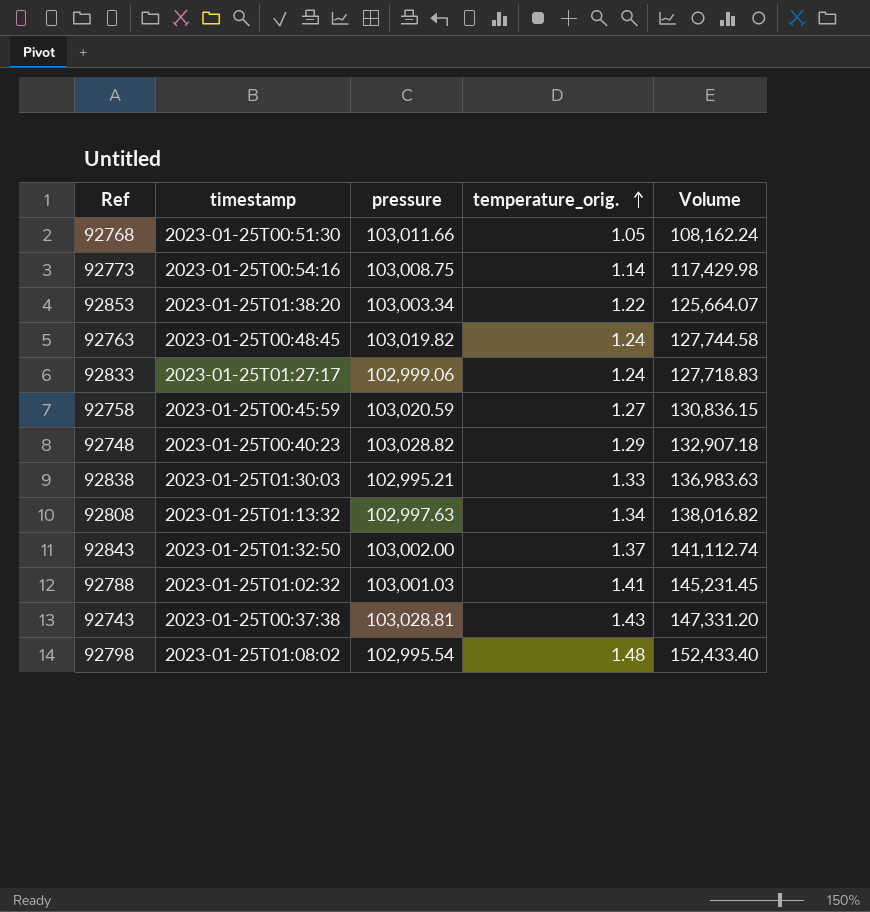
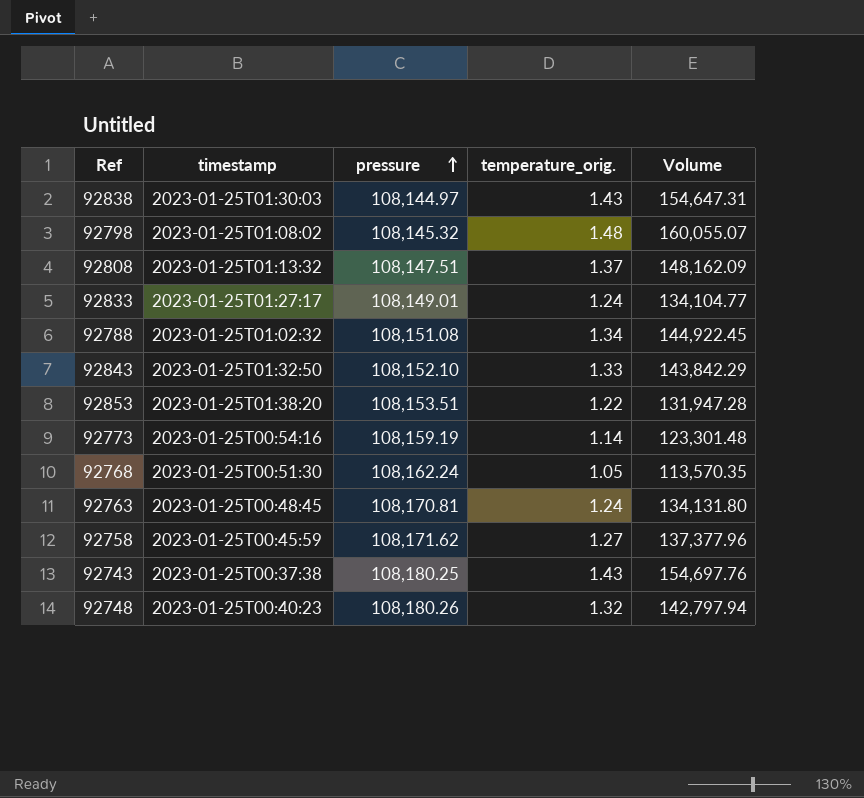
row order: temperature_orig. ascending -> pressure ascending
92838 | pressure: 102,995.21 -> 108,144.97
92838 | temperature_orig.: 1.33 -> 1.43
92838 | Volume: 136,983.63 -> 154,647.31
92798 | pressure: 102,995.54 -> 108,145.32
92798 | Volume: 152,433.40 -> 160,055.07
92808 | pressure: 102,997.63 -> 108,147.51
92808 | temperature_orig.: 1.34 -> 1.37
92808 | Volume: 138,016.82 -> 148,162.09
92833 | pressure: 102,999.06 -> 108,149.01
92833 | Volume: 127,718.83 -> 134,104.77
92788 | pressure: 103,001.03 -> 108,151.08
92788 | temperature_orig.: 1.41 -> 1.34
92788 | Volume: 145,231.45 -> 144,922.45
92843 | pressure: 103,002.00 -> 108,152.10
92843 | temperature_orig.: 1.37 -> 1.33
92843 | Volume: 141,112.74 -> 143,842.29
92853 | pressure: 103,003.34 -> 108,153.51
92853 | Volume: 125,664.07 -> 131,947.28
92773 | pressure: 103,008.75 -> 108,159.19
92773 | Volume: 117,429.98 -> 123,301.48
92768 | pressure: 103,011.66 -> 108,162.24
92768 | Volume: 108,162.24 -> 113,570.35
92763 | pressure: 103,019.82 -> 108,170.81
92763 | Volume: 127,744.58 -> 134,131.80
92758 | pressure: 103,020.59 -> 108,171.62
92758 | Volume: 130,836.15 -> 137,377.96
92743 | pressure: 103,028.81 -> 108,180.25
92743 | Volume: 147,331.20 -> 154,697.76
92748 | pressure: 103,028.82 -> 108,180.26
92748 | temperature_orig.: 1.29 -> 1.32
92748 | Volume: 132,907.18 -> 142,797.94

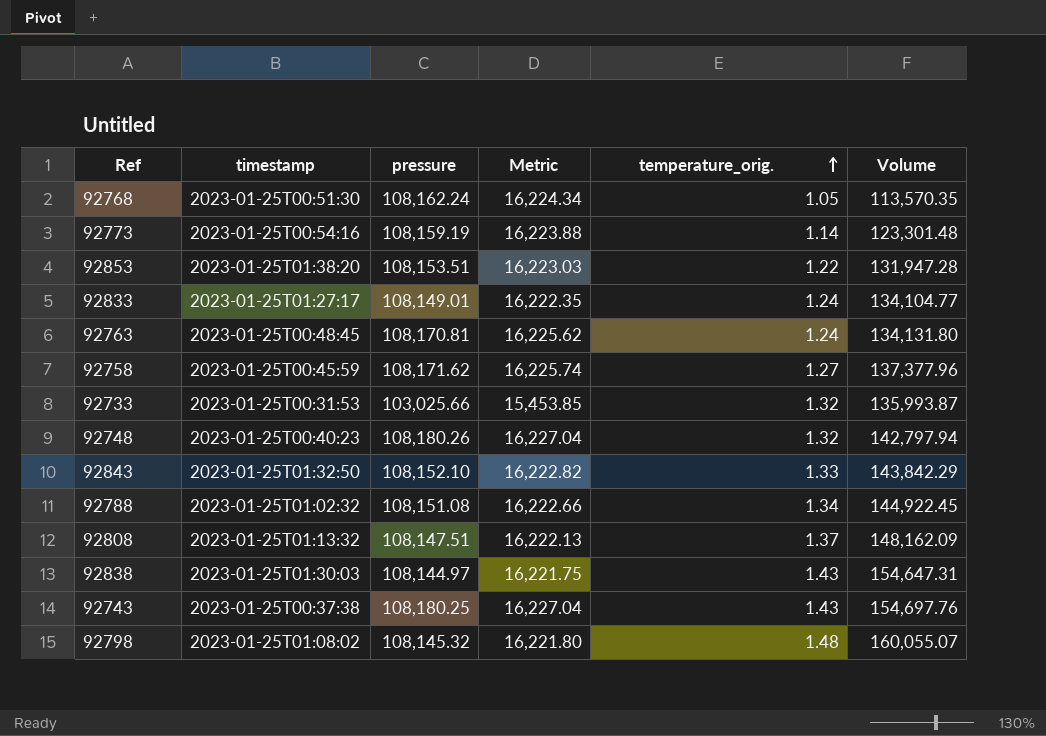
row order: pressure ascending -> temperature_orig. ascending
column Metric | formula: none -> [pressure] * 0.15
row 92733: none -> 2023-01-25T00:31:53 | 103,025.66 | 15,453.85 | 1.32 | 135,993.87

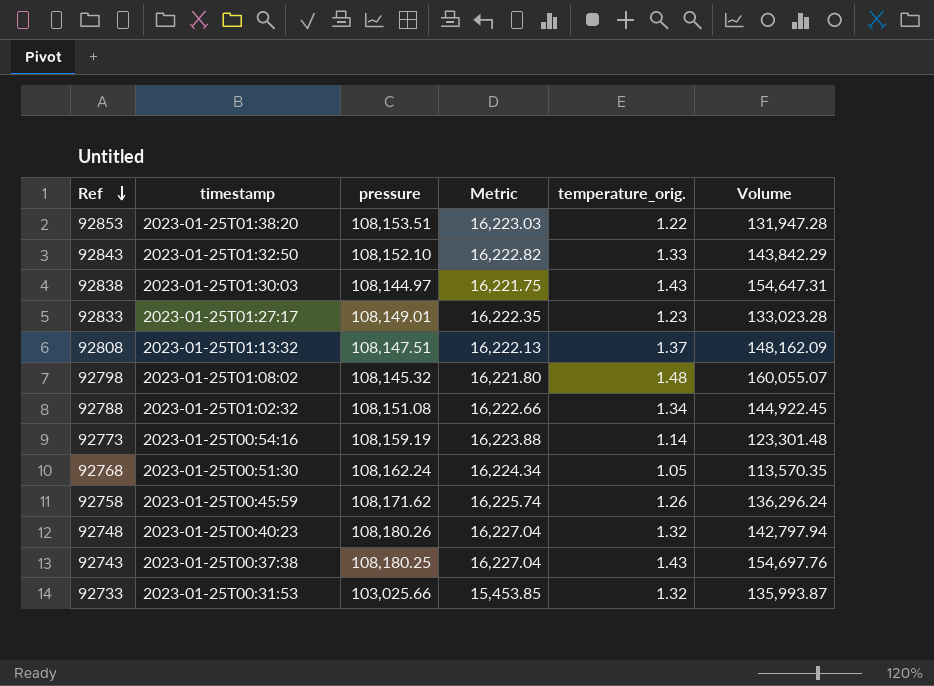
row order: temperature_orig. ascending -> Ref descending
row 92763: 2023-01-25T00:48:45 | 108,170.81 | 16,225.62 | 1.24 | 134,131.80 -> none
92833 | temperature_orig.: 1.24 -> 1.23
92833 | Volume: 134,104.77 -> 133,023.28
92758 | temperature_orig.: 1.27 -> 1.26
92758 | Volume: 137,377.96 -> 136,296.24

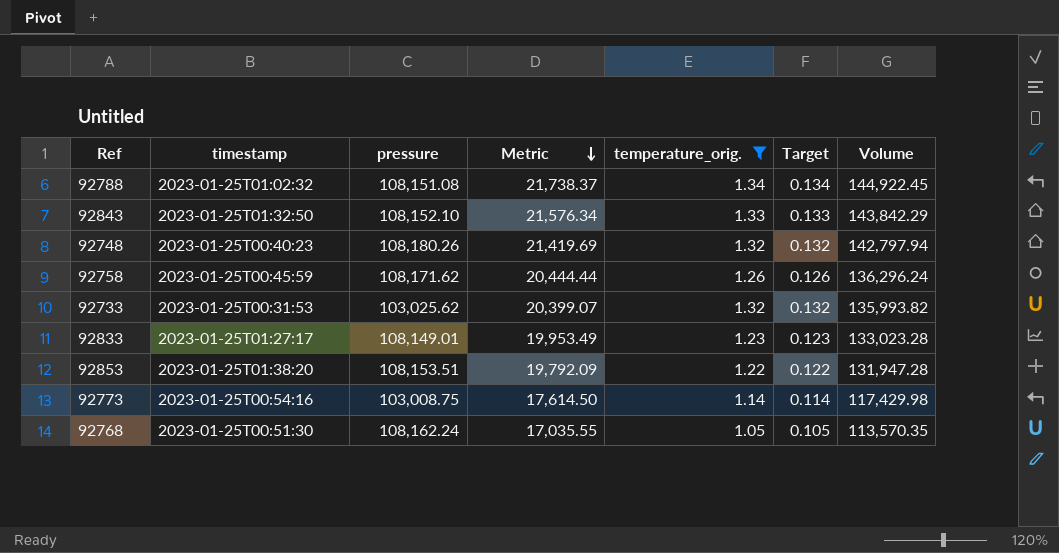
filter: none -> temperature_orig. <= 1.34
row order: Ref descending -> Metric descending
column Metric | formula: [pressure] * 0.15 -> [Volume] * 0.15
column Target | formula: none -> [temperature_orig.] * 0.1
92733 | pressure: 103,025.66 -> 103,025.62
92733 | Volume: 135,993.87 -> 135,993.82
92773 | pressure: 108,159.19 -> 103,008.75
92773 | Volume: 123,301.48 -> 117,429.98

